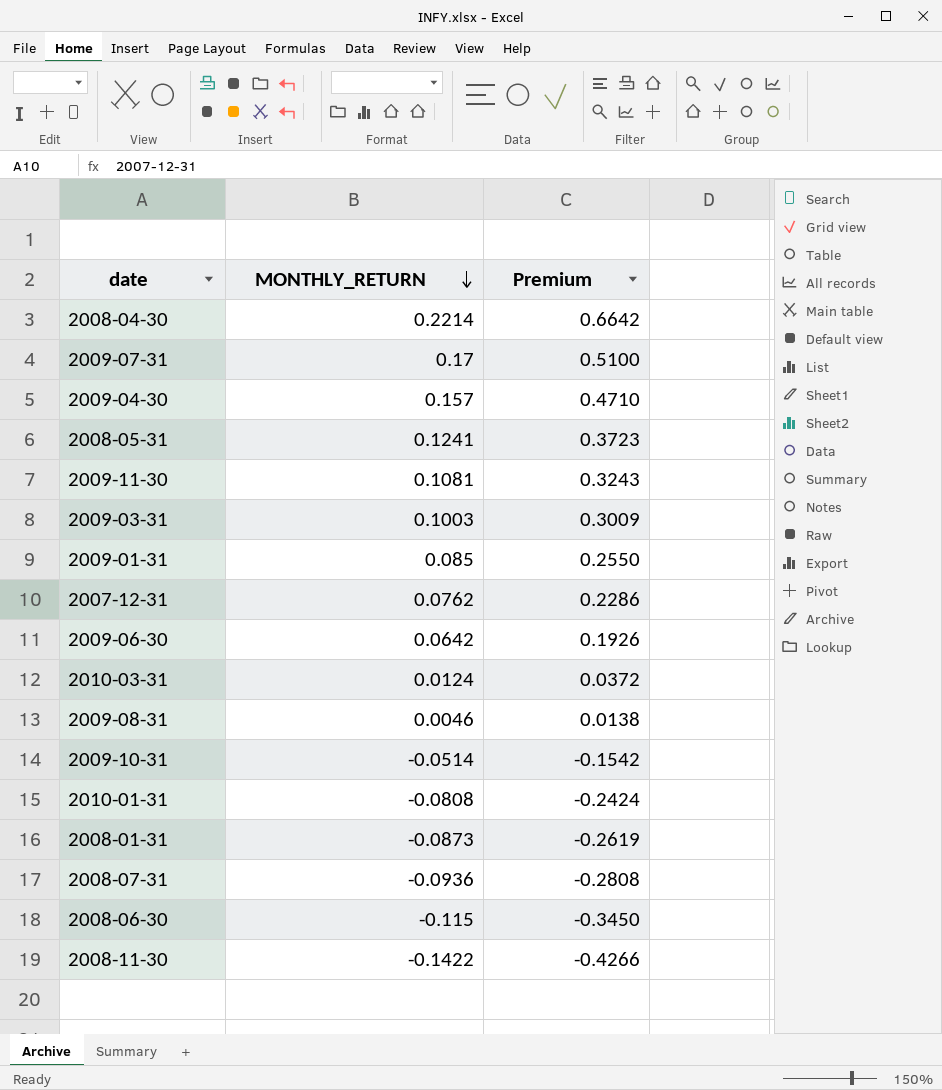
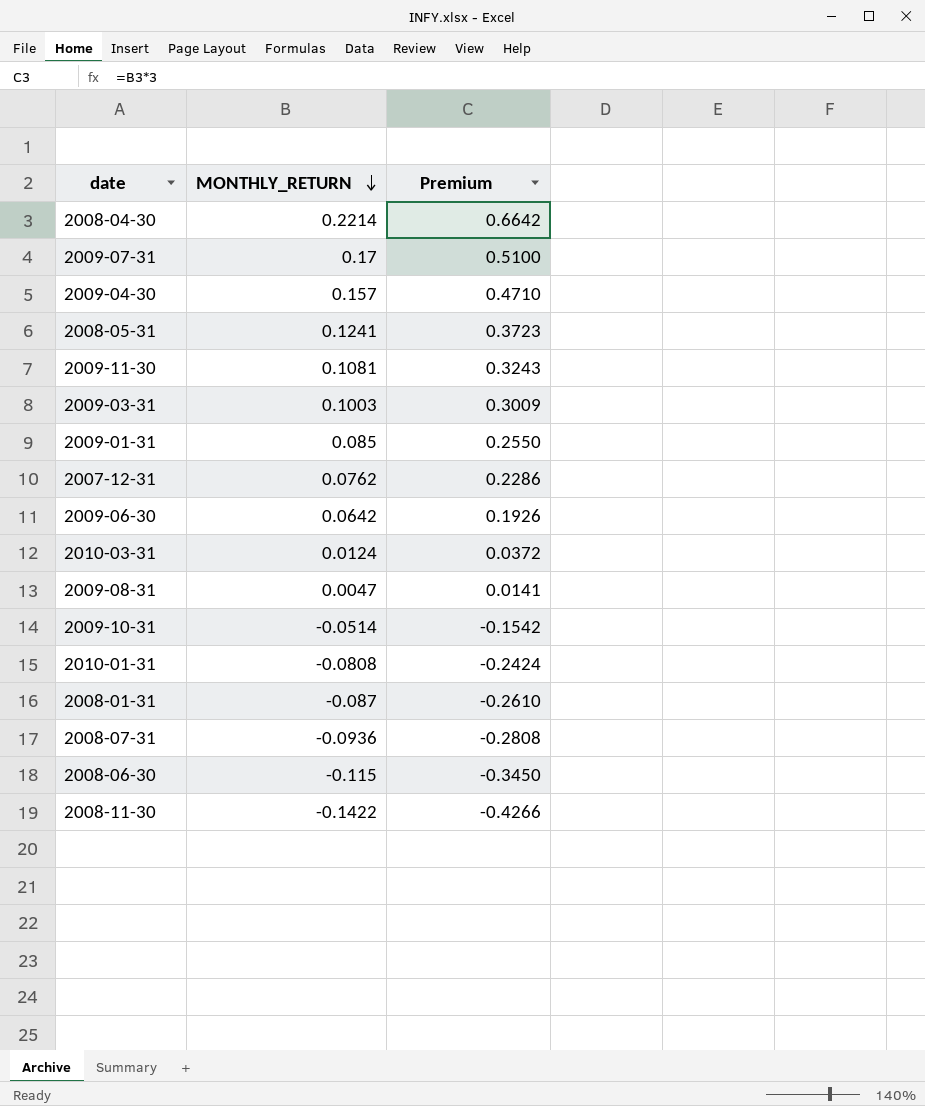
2009-08-31 | MONTHLY_RETURN: 0.0046 -> 0.0047
2009-08-31 | Premium: 0.0138 -> 0.0141
2008-01-31 | MONTHLY_RETURN: -0.0873 -> -0.087
2008-01-31 | Premium: -0.2619 -> -0.2610

